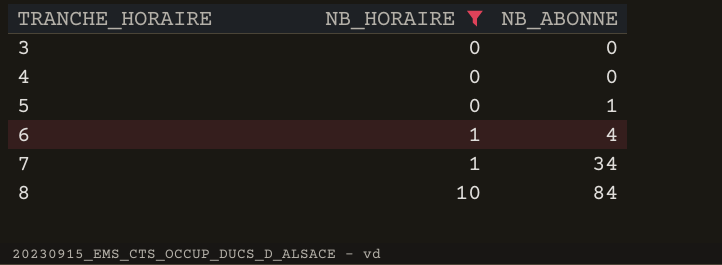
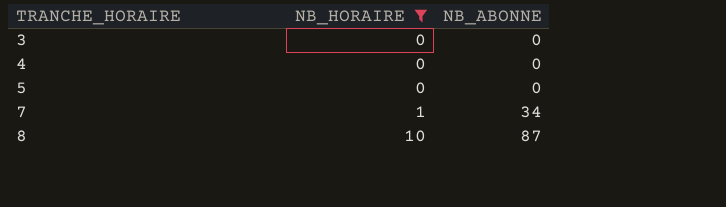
row 6: 1 | 4 -> none
5 | NB_ABONNE: 1 -> 0
8 | NB_ABONNE: 84 -> 87

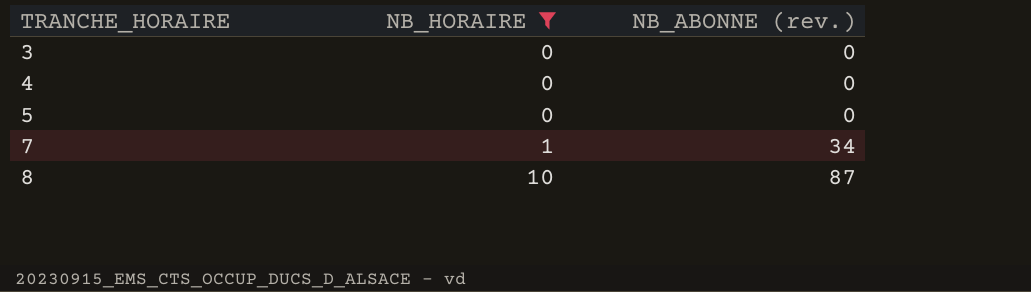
column name: NB_ABONNE -> NB_ABONNE (rev.)

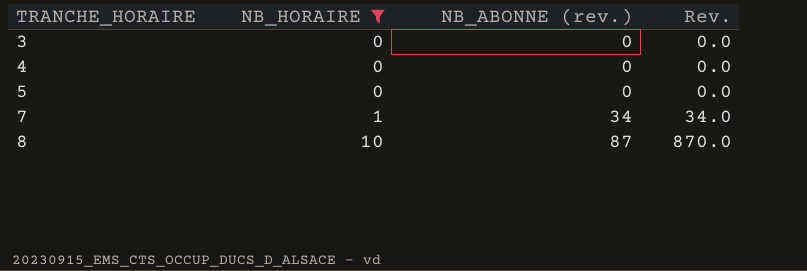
column Rev. | formula: none -> [NB_HORAIRE] * [NB_ABONNE (rev.)]

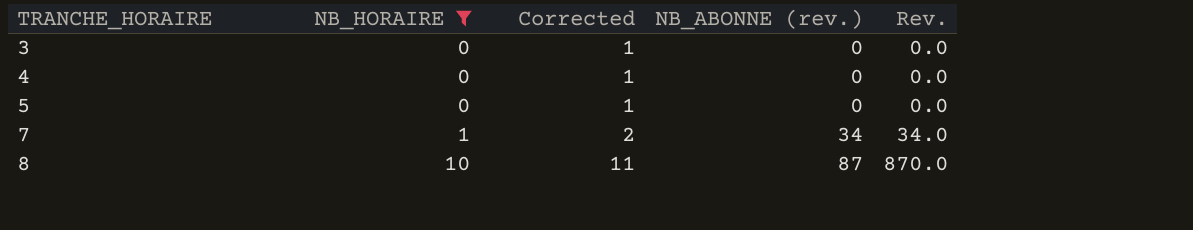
column Corrected | formula: none -> [NB_HORAIRE] + 1

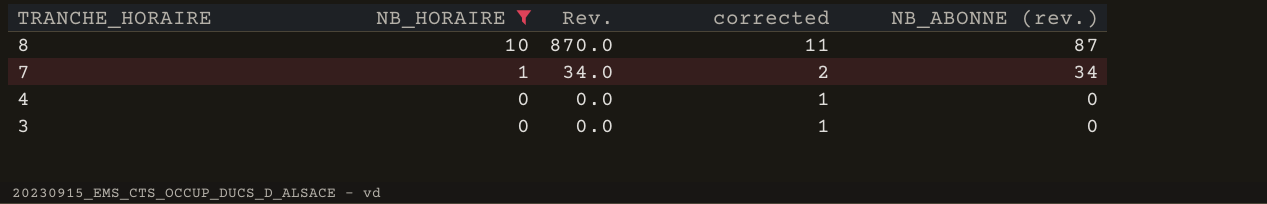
row order: TRANCHE_HORAIRE ascending -> TRANCHE_HORAIRE descending
column Rev. | position: 5 -> 3
column name: Corrected -> corrected
row 5: 0 | 1 | 0 | 0.0 -> none

